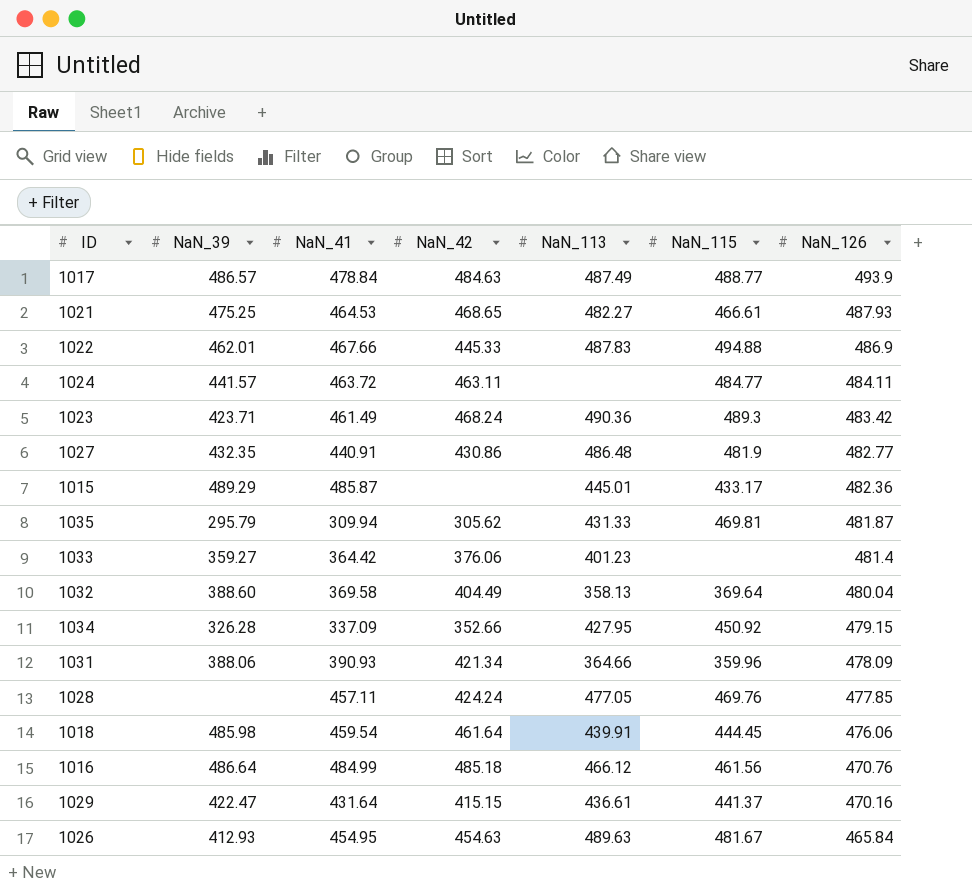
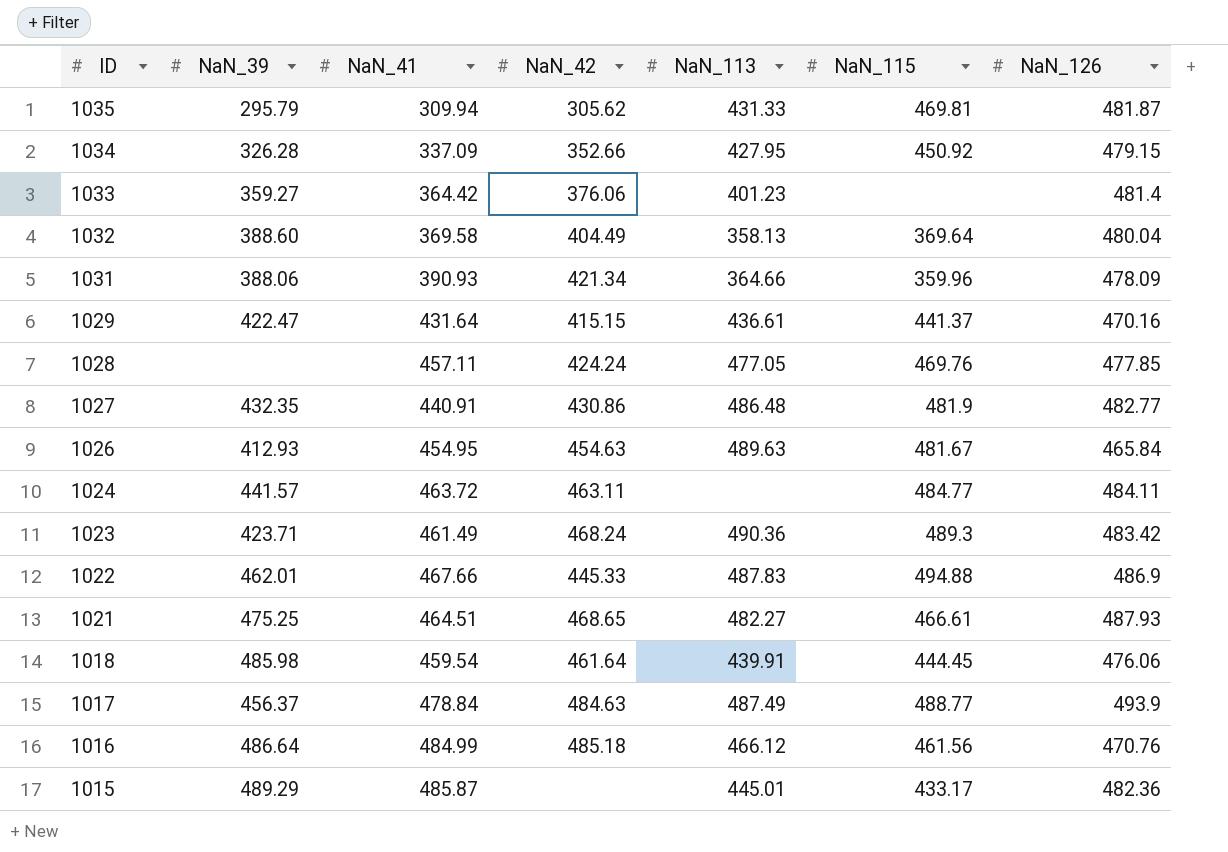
row order: NaN_126 descending -> ID descending
1021 | NaN_41: 464.53 -> 464.51
1017 | NaN_39: 486.57 -> 456.37

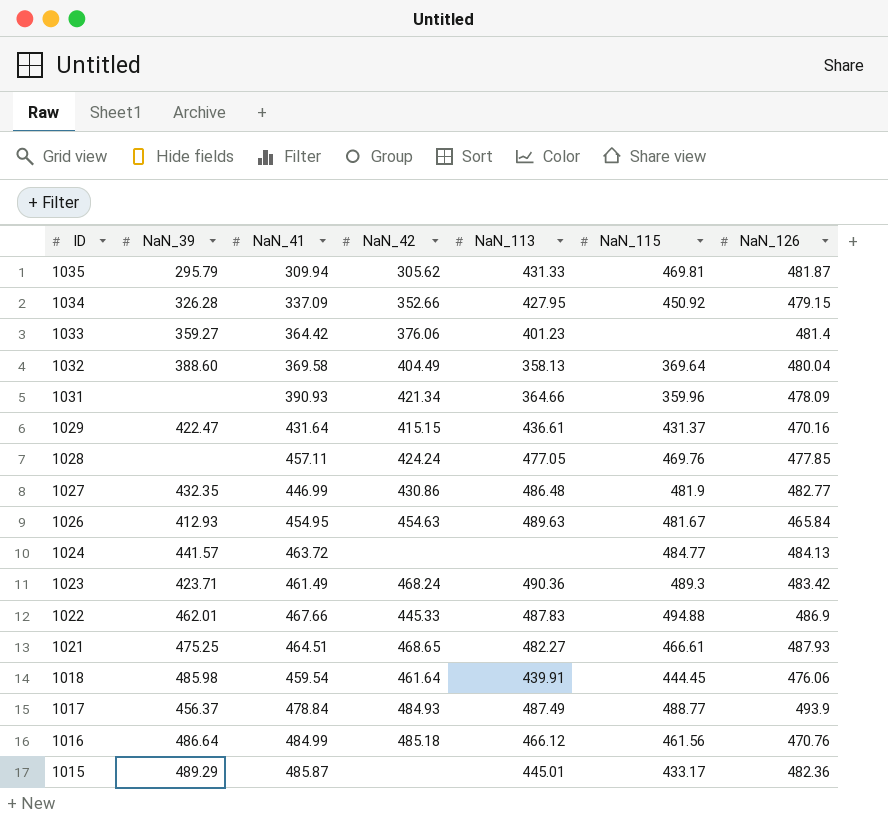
1031 | NaN_39: 388.06 -> none
1029 | NaN_115: 441.37 -> 431.37
1027 | NaN_41: 440.91 -> 446.99
1024 | NaN_42: 463.11 -> none
1024 | NaN_126: 484.11 -> 484.13
1017 | NaN_42: 484.63 -> 484.93

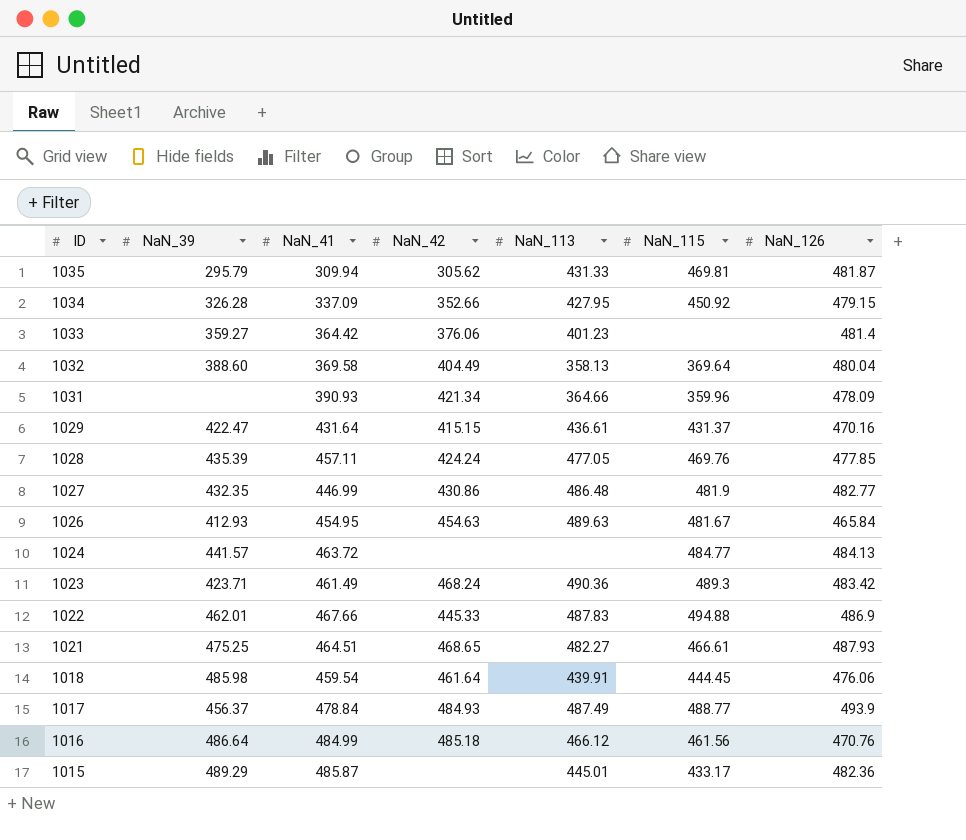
1028 | NaN_39: none -> 435.39

